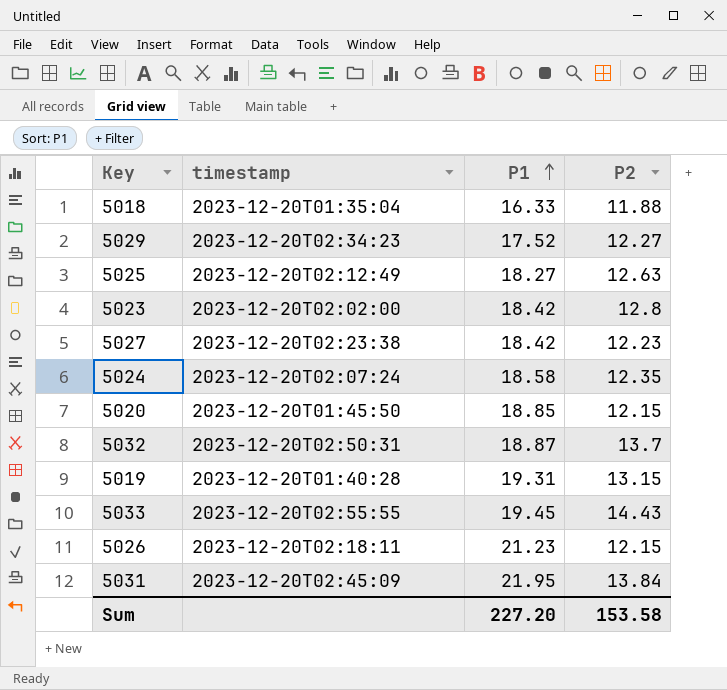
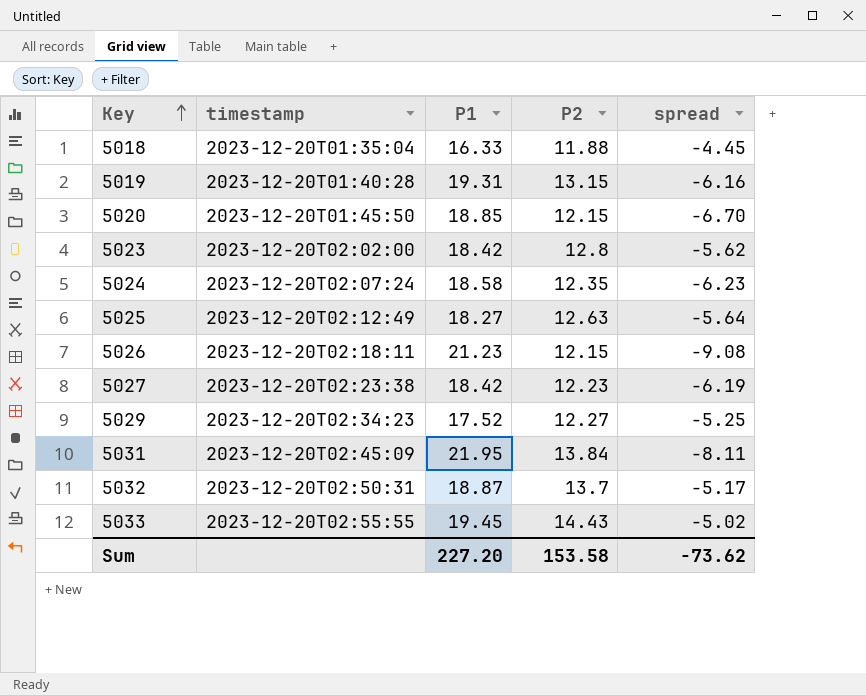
row order: P1 ascending -> Key ascending
column spread | formula: none -> [P2] - [P1]

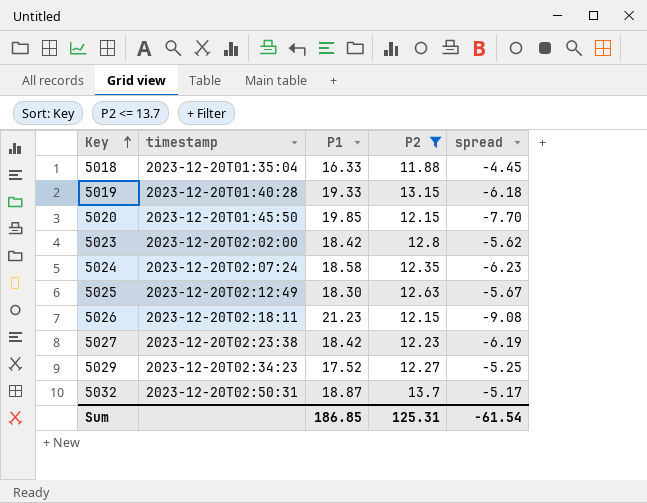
filter: none -> P2 <= 13.7
5019 | P1: 19.31 -> 19.33
5019 | spread: -6.16 -> -6.18
5020 | P1: 18.85 -> 19.85
5020 | spread: -6.70 -> -7.70
5025 | P1: 18.27 -> 18.30
5025 | spread: -5.64 -> -5.67
Sum | P1: 227.20 -> 186.85
Sum | P2: 153.58 -> 125.31
Sum | spread: -73.62 -> -61.54

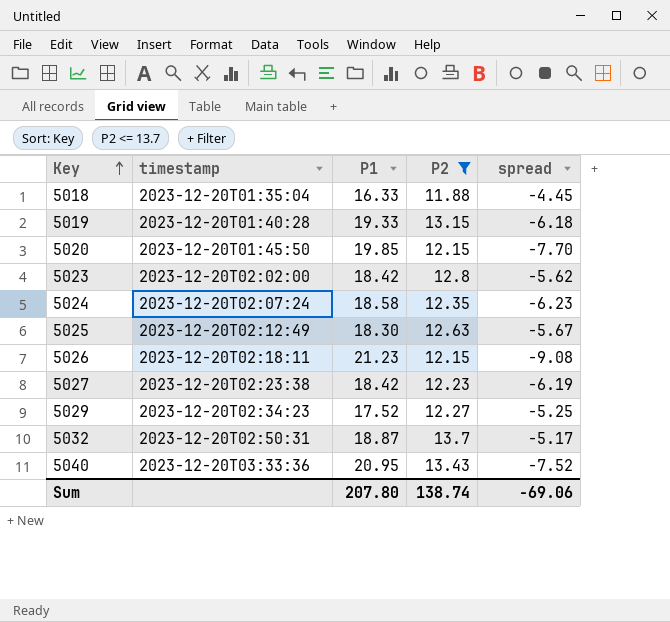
row 5040: none -> 2023-12-20T03:33:36 | 20.95 | 13.43 | -7.52
Sum | P1: 186.85 -> 207.80
Sum | P2: 125.31 -> 138.74
Sum | spread: -61.54 -> -69.06

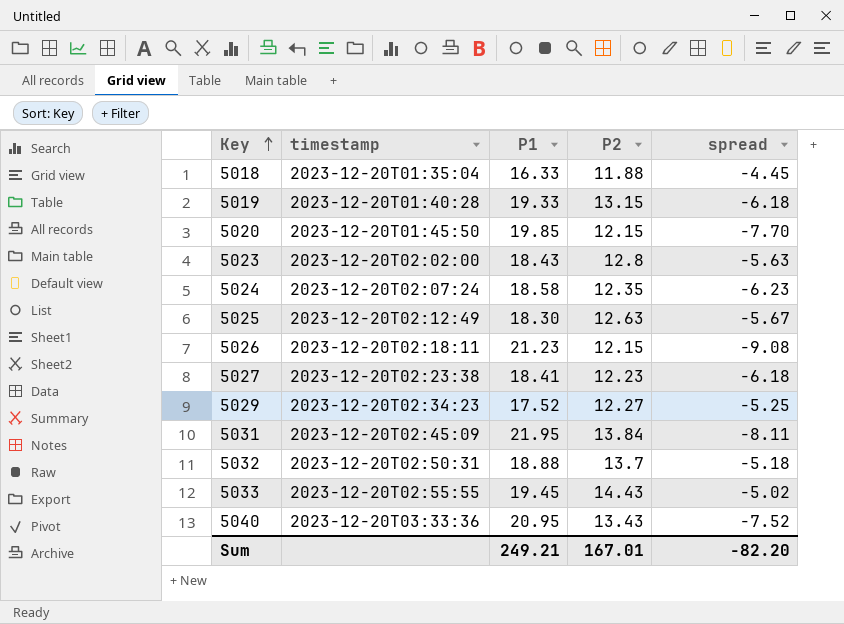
filter: P2 <= 13.7 -> none
5023 | P1: 18.42 -> 18.43
5023 | spread: -5.62 -> -5.63
5027 | P1: 18.42 -> 18.41
5027 | spread: -6.19 -> -6.18
5032 | P1: 18.87 -> 18.88
5032 | spread: -5.17 -> -5.18
Sum | P1: 207.80 -> 249.21
Sum | P2: 138.74 -> 167.01
Sum | spread: -69.06 -> -82.20

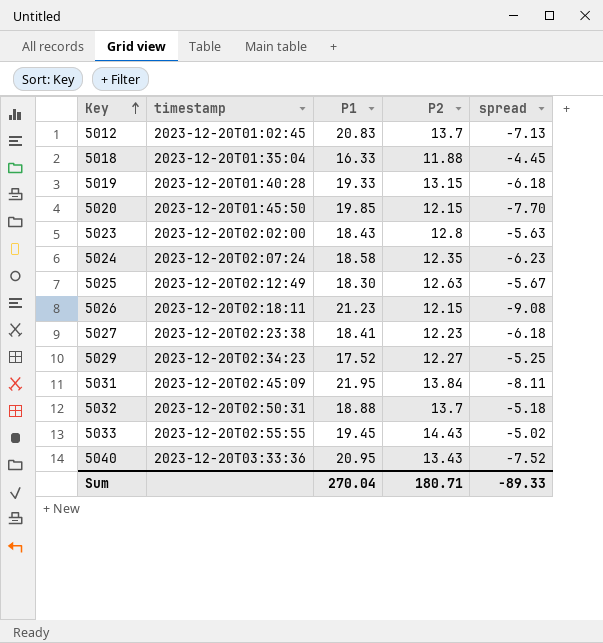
row 5012: none -> 2023-12-20T01:02:45 | 20.83 | 13.7 | -7.13
Sum | P1: 249.21 -> 270.04
Sum | P2: 167.01 -> 180.71
Sum | spread: -82.20 -> -89.33

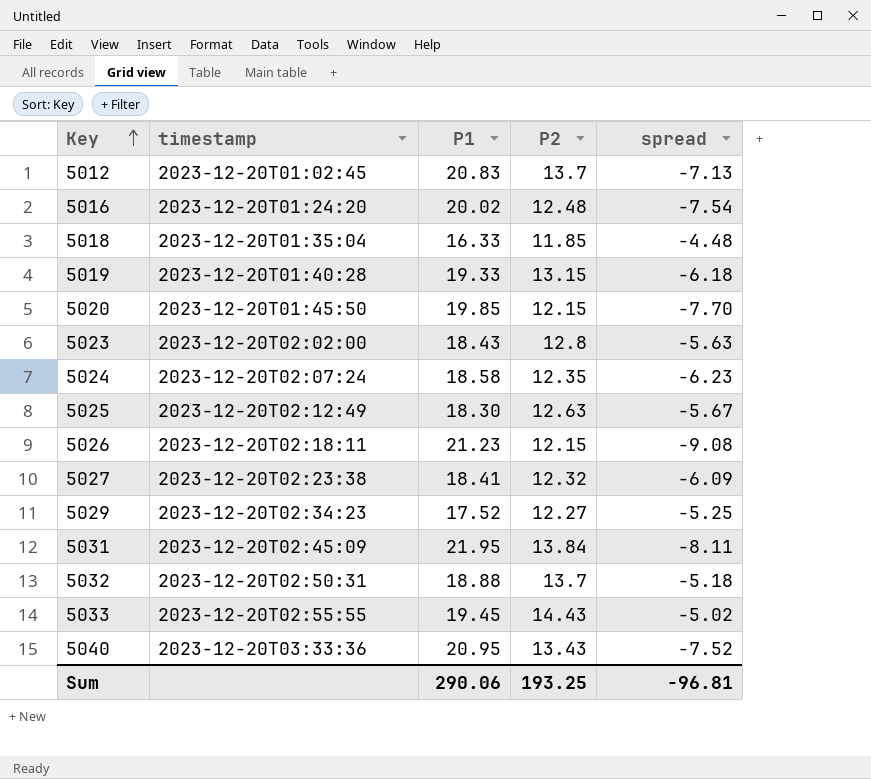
row 5016: none -> 2023-12-20T01:24:20 | 20.02 | 12.48 | -7.54
5018 | P2: 11.88 -> 11.85
5018 | spread: -4.45 -> -4.48
5027 | P2: 12.23 -> 12.32
5027 | spread: -6.18 -> -6.09
Sum | P1: 270.04 -> 290.06
Sum | P2: 180.71 -> 193.25
Sum | spread: -89.33 -> -96.81

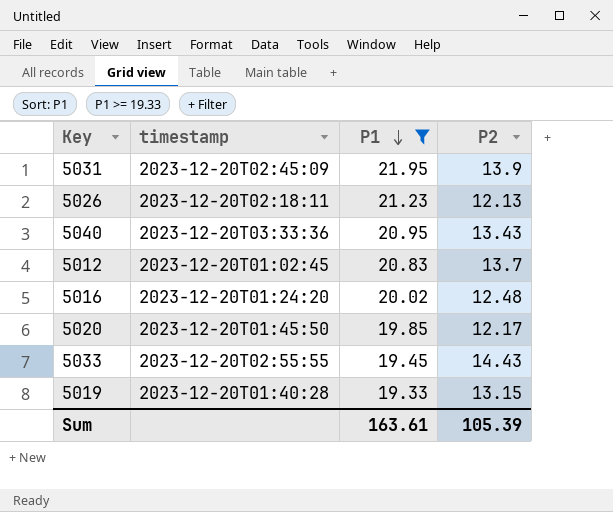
filter: none -> P1 >= 19.33
row order: Key ascending -> P1 descending
column spread | formula: [P2] - [P1] -> none
5031 | P2: 13.84 -> 13.9
5026 | P2: 12.15 -> 12.13
5020 | P2: 12.15 -> 12.17
Sum | P1: 290.06 -> 163.61
Sum | P2: 193.25 -> 105.39

